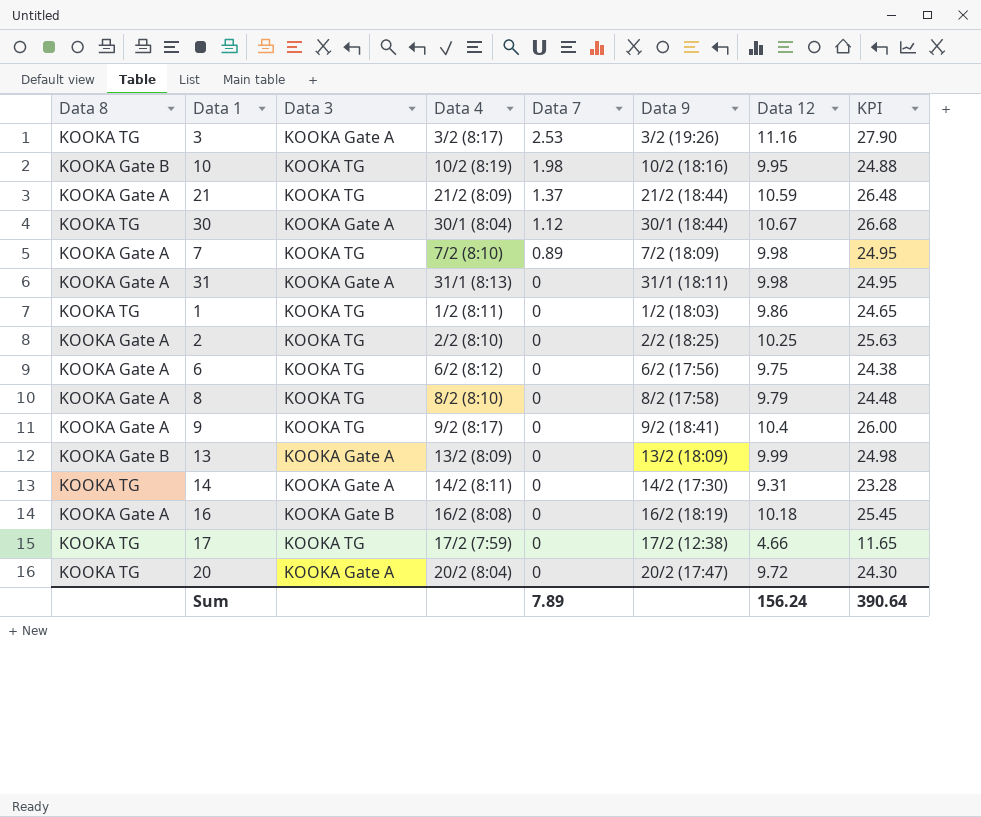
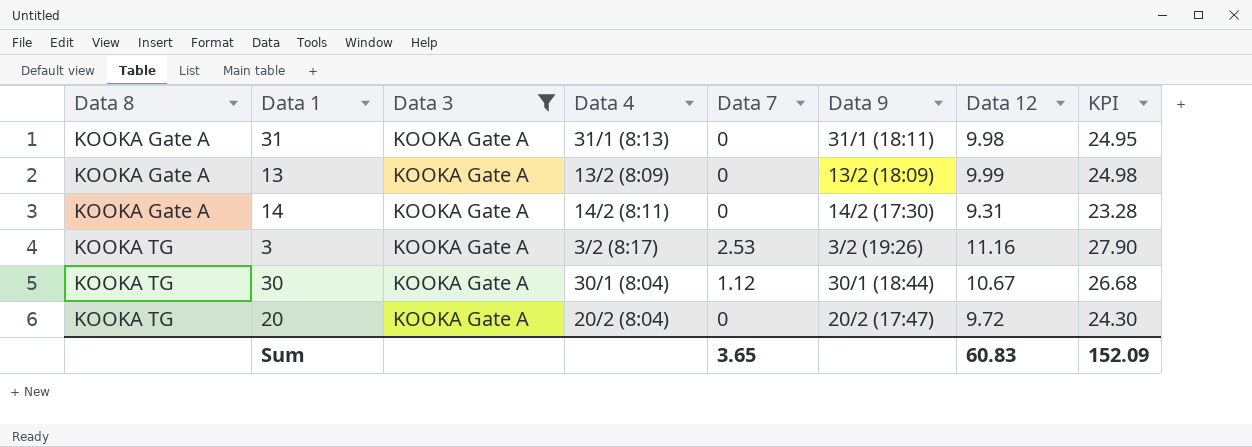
filter: none -> Data 3 = KOOKA Gate A
row order: Data 7 descending -> Data 8 ascending
13 | Data 8: KOOKA Gate B -> KOOKA Gate A
14 | Data 8: KOOKA TG -> KOOKA Gate A
Sum | Data 7: 7.89 -> 3.65
Sum | Data 12: 156.24 -> 60.83
Sum | KPI: 390.64 -> 152.09

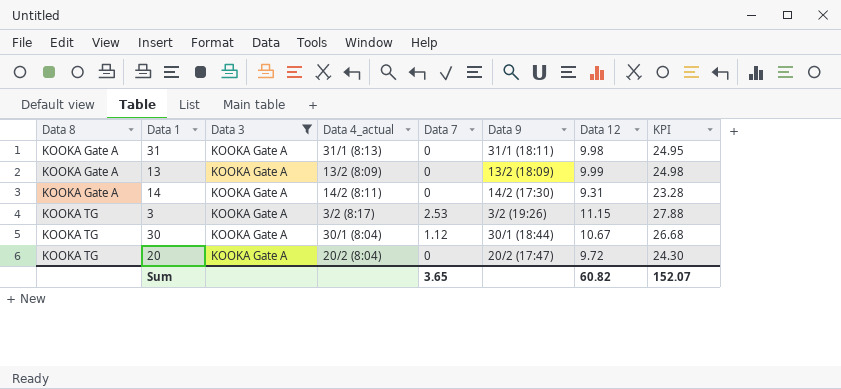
column name: Data 4 -> Data 4_actual
3 | Data 12: 11.16 -> 11.15
3 | KPI: 27.90 -> 27.88
Sum | Data 12: 60.83 -> 60.82
Sum | KPI: 152.09 -> 152.07

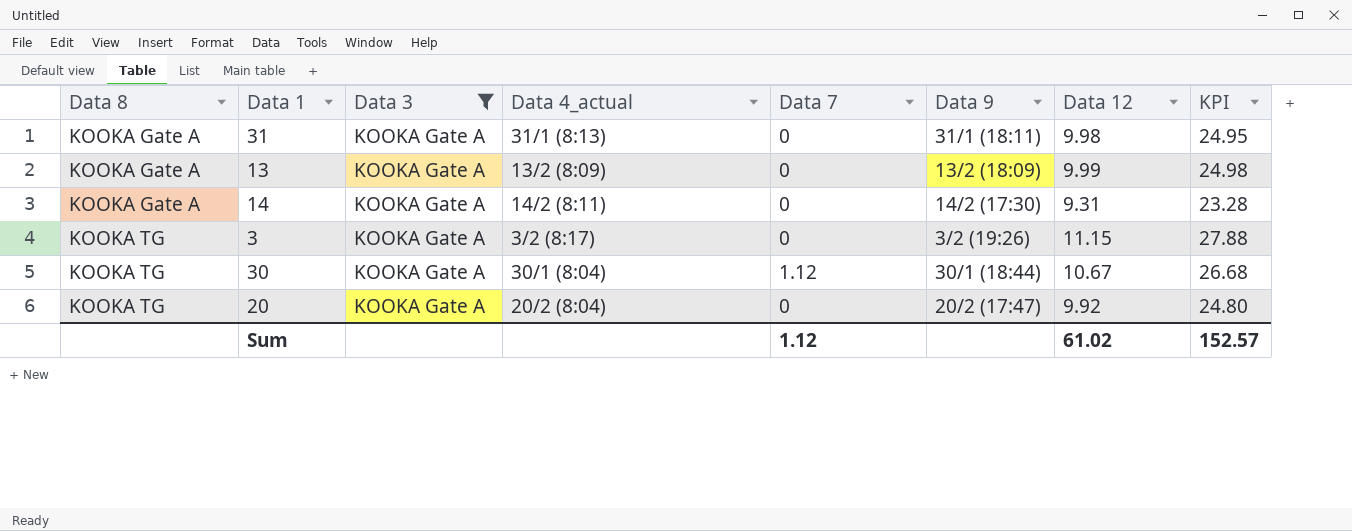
3 | Data 7: 2.53 -> 0
20 | Data 12: 9.72 -> 9.92
20 | KPI: 24.30 -> 24.80
Sum | Data 7: 3.65 -> 1.12
Sum | Data 12: 60.82 -> 61.02
Sum | KPI: 152.07 -> 152.57

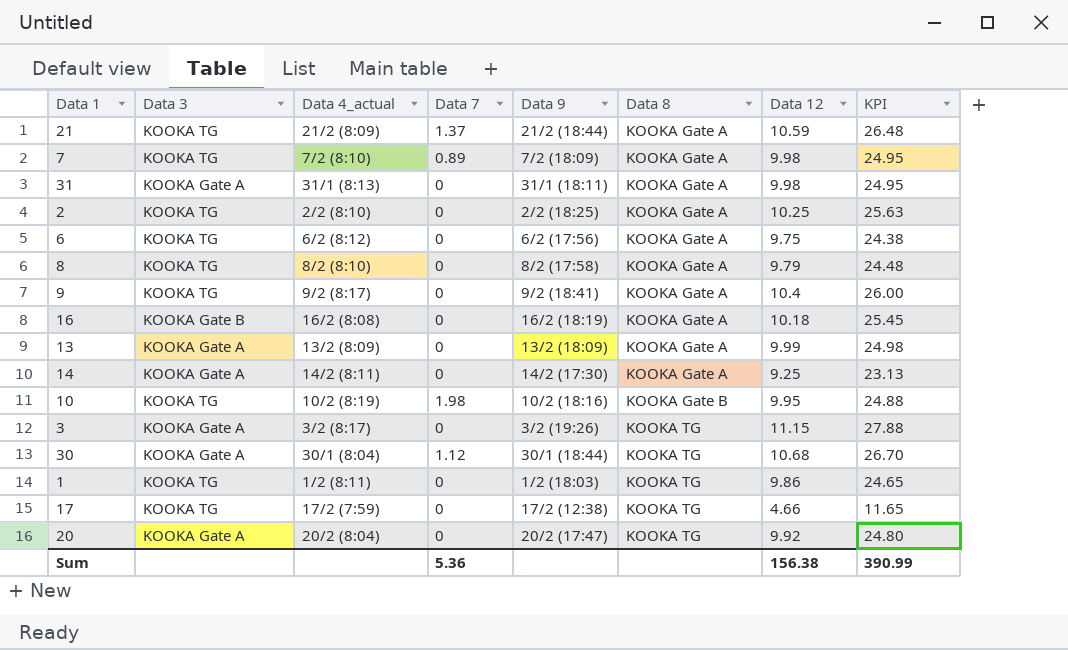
filter: Data 3 = KOOKA Gate A -> none
column Data 8 | position: 1 -> 6
14 | Data 12: 9.31 -> 9.25
14 | KPI: 23.28 -> 23.13
30 | Data 12: 10.67 -> 10.68
30 | KPI: 26.68 -> 26.70
Sum | Data 7: 1.12 -> 5.36
Sum | Data 12: 61.02 -> 156.38
Sum | KPI: 152.57 -> 390.99

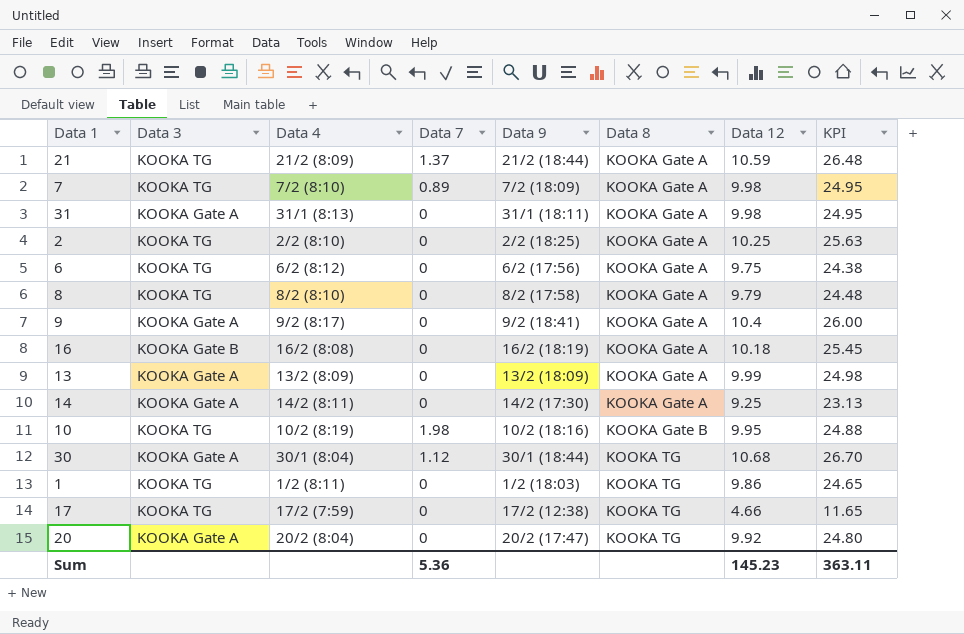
column name: Data 4_actual -> Data 4
row 3: KOOKA Gate A | 3/2 (8:17) | 0 | 3/2 (19:26) | KOOKA TG | 11.15 | 27.88 -> none
9 | Data 3: KOOKA TG -> KOOKA Gate A
Sum | Data 12: 156.38 -> 145.23
Sum | KPI: 390.99 -> 363.11

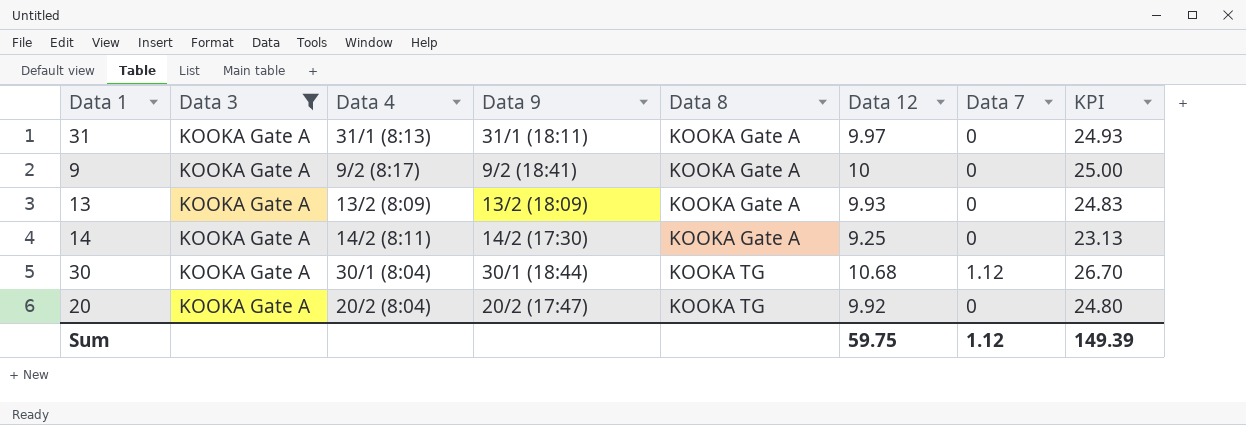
filter: none -> Data 3 = KOOKA Gate A
column Data 7 | position: 4 -> 7
31 | Data 12: 9.98 -> 9.97
31 | KPI: 24.95 -> 24.93
9 | Data 12: 10.4 -> 10
9 | KPI: 26.00 -> 25.00
13 | Data 12: 9.99 -> 9.93
13 | KPI: 24.98 -> 24.83
Sum | Data 12: 145.23 -> 59.75
Sum | Data 7: 5.36 -> 1.12
Sum | KPI: 363.11 -> 149.39

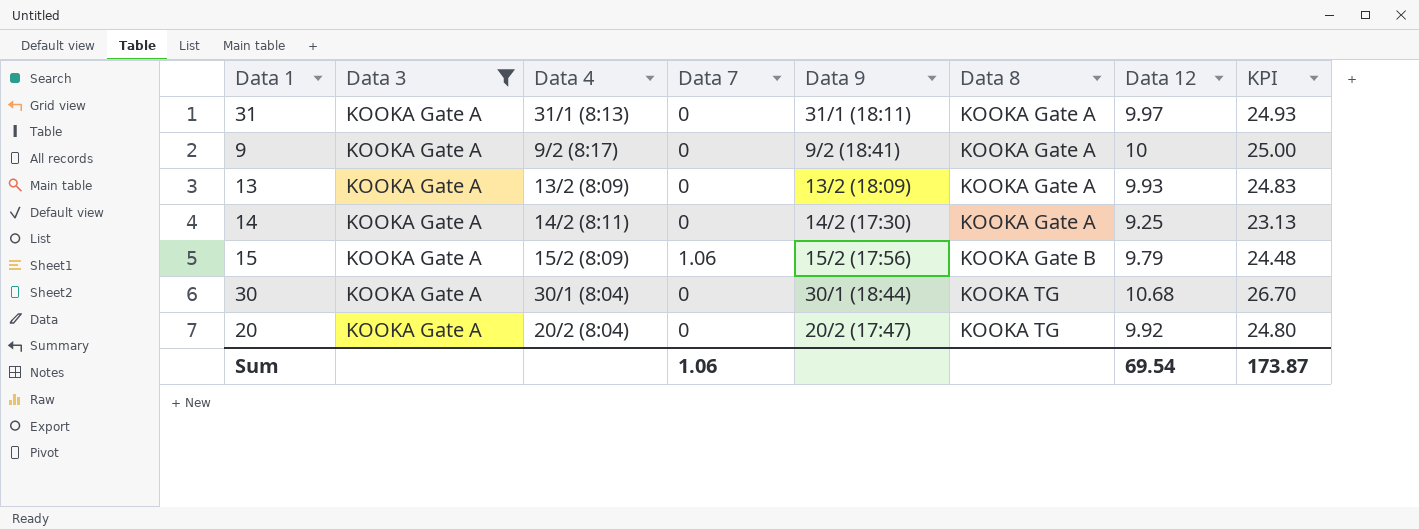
column Data 7 | position: 7 -> 4
row 15: none -> KOOKA Gate A | 15/2 (8:09) | 1.06 | 15/2 (17:56) | KOOKA Gate B | 9.79 | 24.48
30 | Data 7: 1.12 -> 0
Sum | Data 7: 1.12 -> 1.06
Sum | Data 12: 59.75 -> 69.54
Sum | KPI: 149.39 -> 173.87

